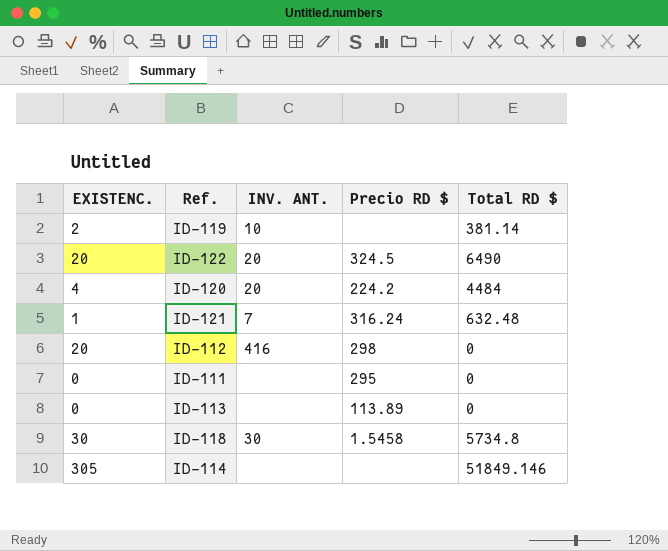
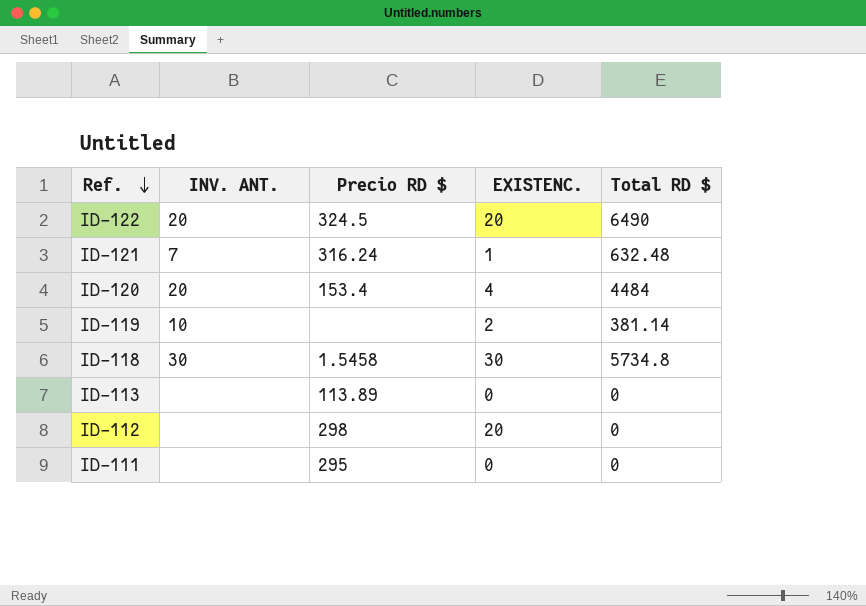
row order: none -> Ref. descending
column EXISTENC. | position: 1 -> 4
row ID-114: 305 | none | none | 51849.146 -> none
ID-120 | Precio RD $: 224.2 -> 153.4
ID-112 | INV. ANT.: 416 -> none

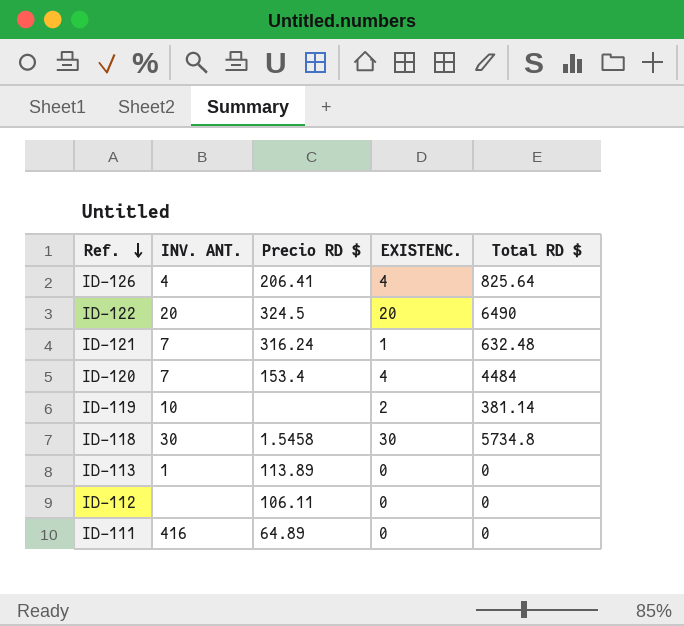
row ID-126: none -> 4 | 206.41 | 4 | 825.64
ID-120 | INV. ANT.: 20 -> 7
ID-113 | INV. ANT.: none -> 1
ID-112 | Precio RD $: 298 -> 106.11
ID-112 | EXISTENC.: 20 -> 0
ID-111 | INV. ANT.: none -> 416
ID-111 | Precio RD $: 295 -> 64.89

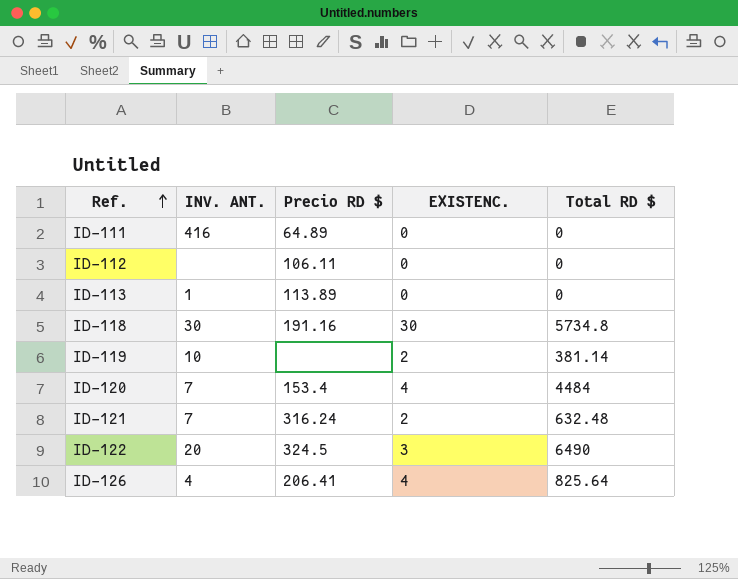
row order: Ref. descending -> Ref. ascending
ID-118 | Precio RD $: 1.5458 -> 191.16
ID-121 | EXISTENC.: 1 -> 2
ID-122 | EXISTENC.: 20 -> 3

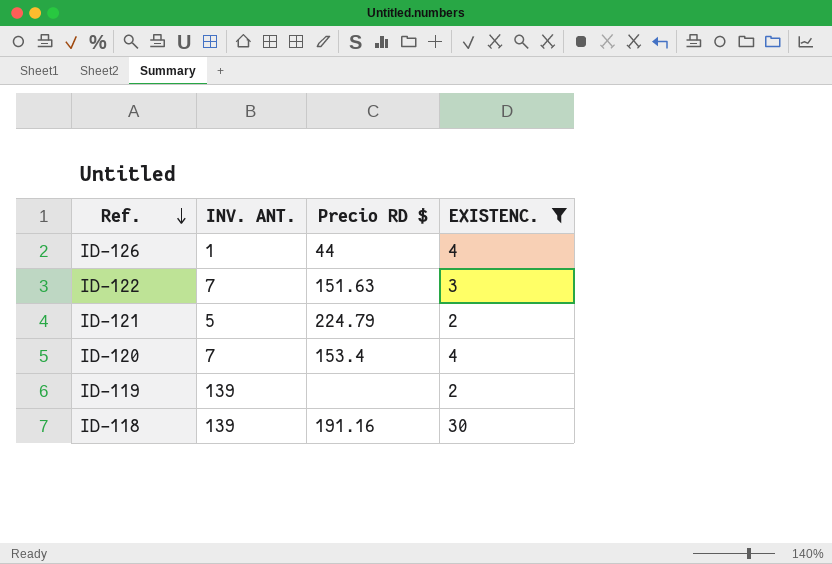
filter: none -> EXISTENC. != 0
row order: Ref. ascending -> Ref. descending
column Total RD $ | position: 5 -> none
ID-126 | INV. ANT.: 4 -> 1
ID-126 | Precio RD $: 206.41 -> 44
ID-122 | INV. ANT.: 20 -> 7
ID-122 | Precio RD $: 324.5 -> 151.63
ID-121 | INV. ANT.: 7 -> 5
ID-121 | Precio RD $: 316.24 -> 224.79
ID-119 | INV. ANT.: 10 -> 139
ID-118 | INV. ANT.: 30 -> 139

